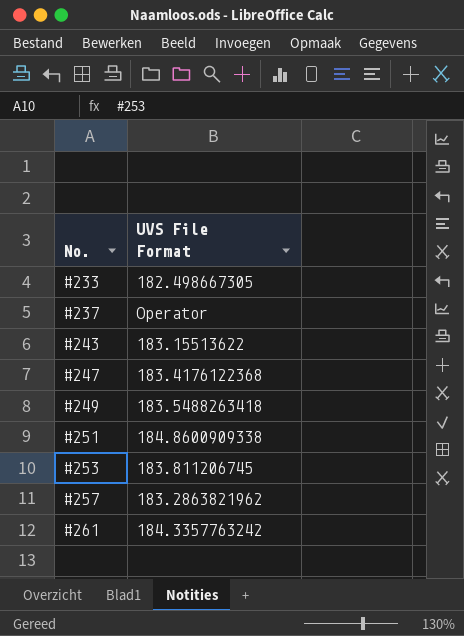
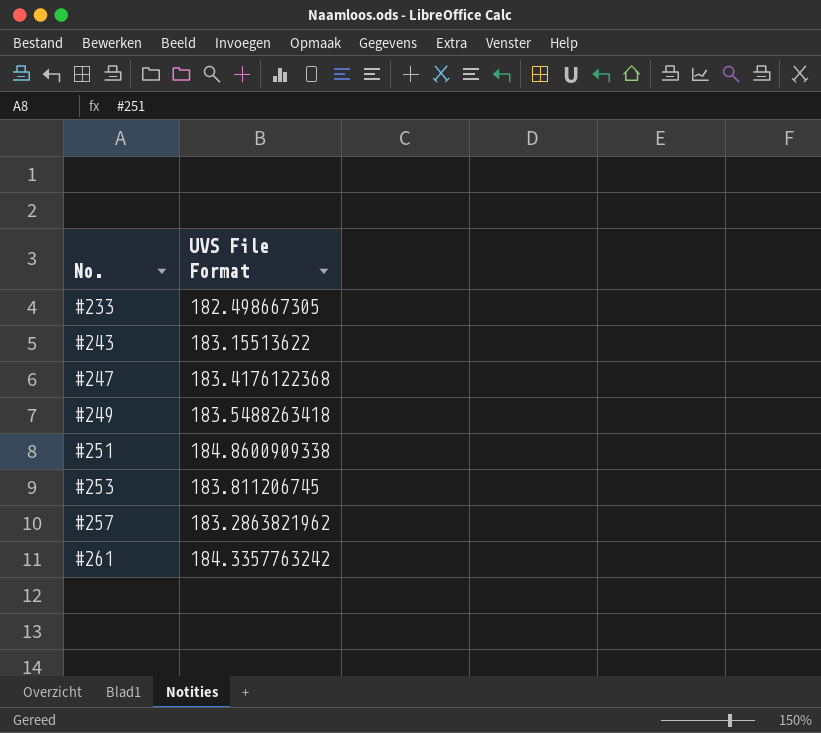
row #237: Operator -> none

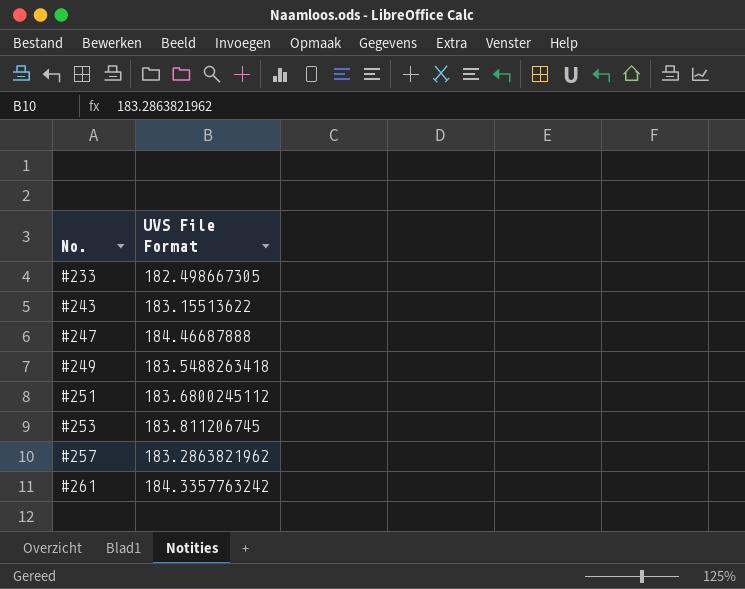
#247 | UVS File Format: 183.4176122368 -> 184.46687888
#251 | UVS File Format: 184.8600909338 -> 183.6800245112

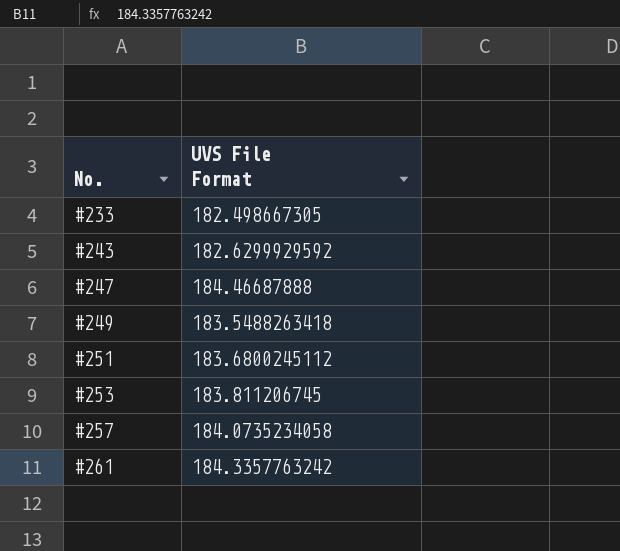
#243 | UVS File Format: 183.15513622 -> 182.6299929592
#257 | UVS File Format: 183.2863821962 -> 184.0735234058

